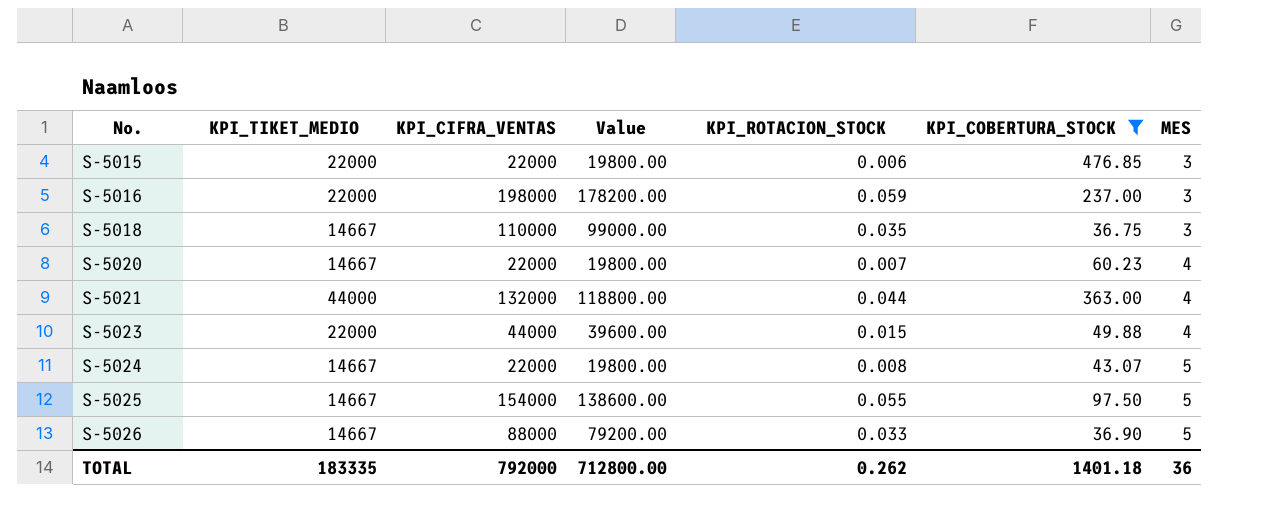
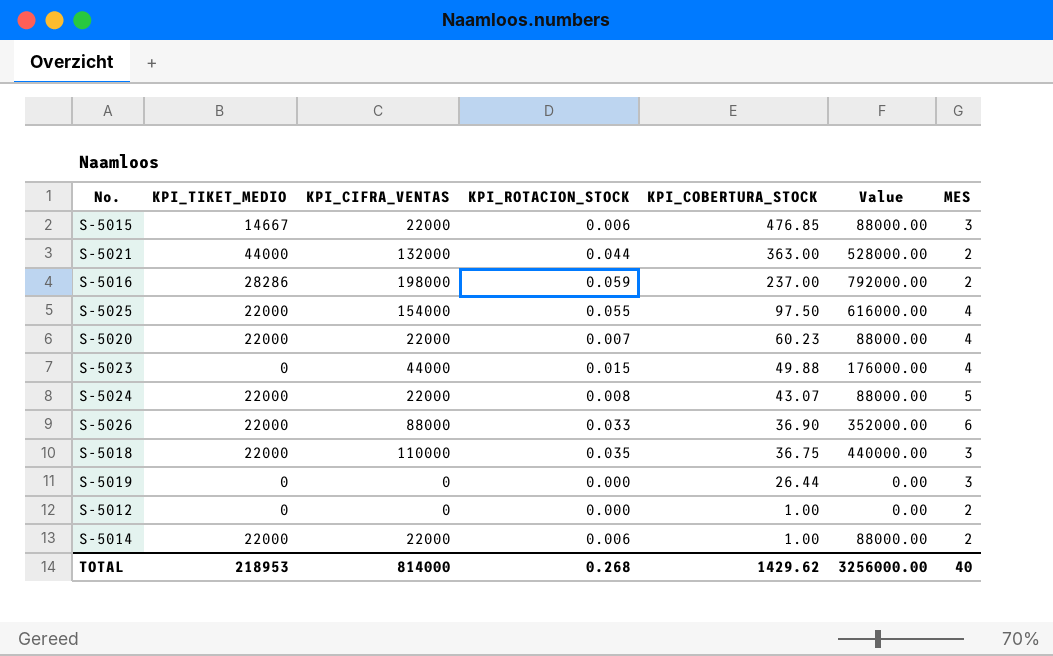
filter: KPI_COBERTURA_STOCK >= 36.75 -> none
row order: No. ascending -> KPI_COBERTURA_STOCK descending
column Value | formula: [KPI_CIFRA_VENTAS] * 0.9 -> [KPI_CIFRA_VENTAS] * 4
column Value | position: 4 -> 6
S-5015 | KPI_TIKET_MEDIO: 22000 -> 14667
S-5021 | MES: 4 -> 2
S-5016 | KPI_TIKET_MEDIO: 22000 -> 28286
S-5016 | MES: 3 -> 2
S-5025 | KPI_TIKET_MEDIO: 14667 -> 22000
S-5025 | MES: 5 -> 4
S-5020 | KPI_TIKET_MEDIO: 14667 -> 22000
S-5023 | KPI_TIKET_MEDIO: 22000 -> 0
S-5024 | KPI_TIKET_MEDIO: 14667 -> 22000
S-5026 | KPI_TIKET_MEDIO: 14667 -> 22000
S-5026 | MES: 5 -> 6
S-5018 | KPI_TIKET_MEDIO: 14667 -> 22000
TOTAL | KPI_TIKET_MEDIO: 183335 -> 218953
TOTAL | KPI_CIFRA_VENTAS: 792000 -> 814000
TOTAL | KPI_ROTACION_STOCK: 0.262 -> 0.268
TOTAL | KPI_COBERTURA_STOCK: 1401.18 -> 1429.62
TOTAL | Value: 712800.00 -> 3256000.00
TOTAL | MES: 36 -> 40

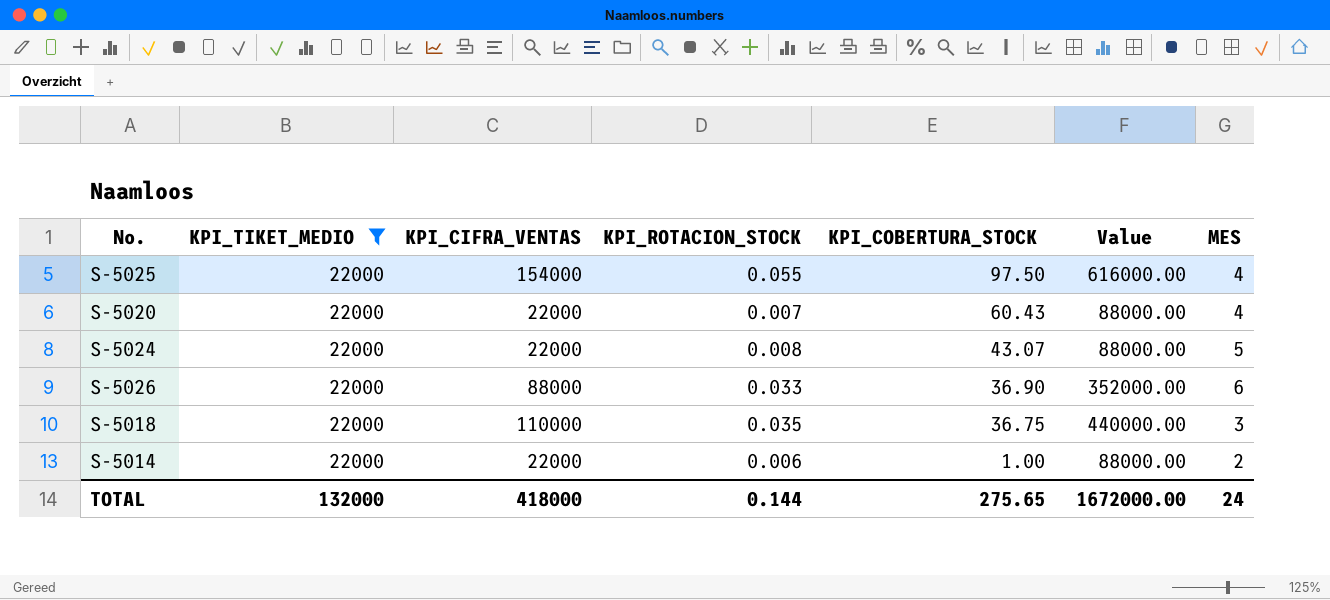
filter: none -> KPI_TIKET_MEDIO = 22000
S-5020 | KPI_COBERTURA_STOCK: 60.23 -> 60.43
TOTAL | KPI_TIKET_MEDIO: 218953 -> 132000
TOTAL | KPI_CIFRA_VENTAS: 814000 -> 418000
TOTAL | KPI_ROTACION_STOCK: 0.268 -> 0.144
TOTAL | KPI_COBERTURA_STOCK: 1429.62 -> 275.65
TOTAL | Value: 3256000.00 -> 1672000.00
TOTAL | MES: 40 -> 24

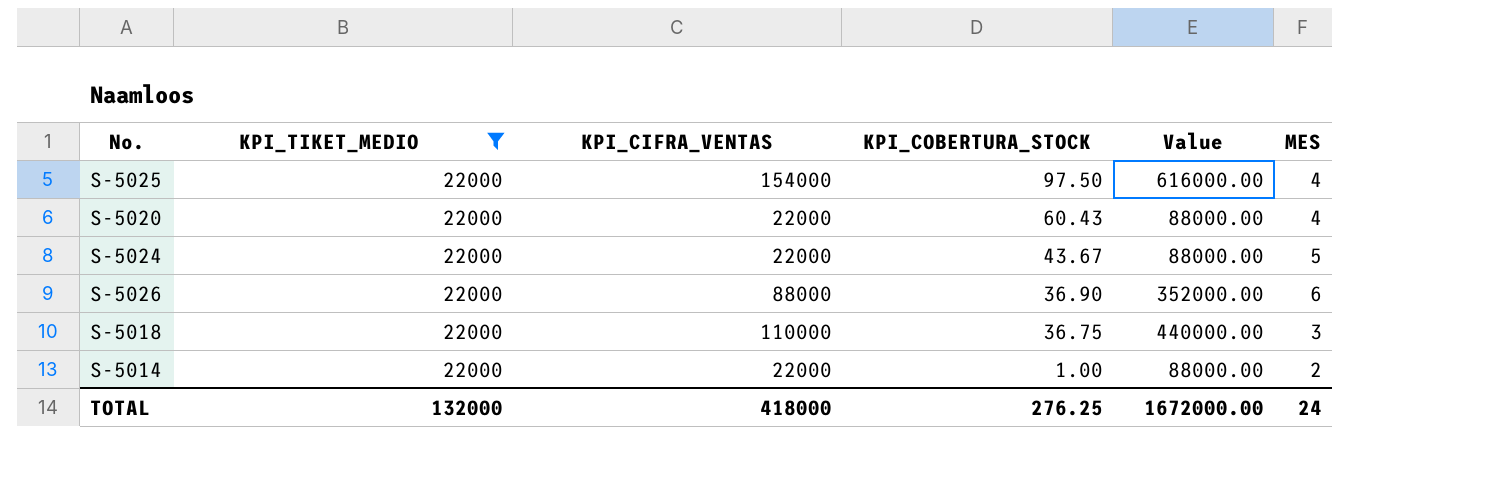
column KPI_ROTACION_STOCK | position: 4 -> none
S-5024 | KPI_COBERTURA_STOCK: 43.07 -> 43.67
TOTAL | KPI_COBERTURA_STOCK: 275.65 -> 276.25

